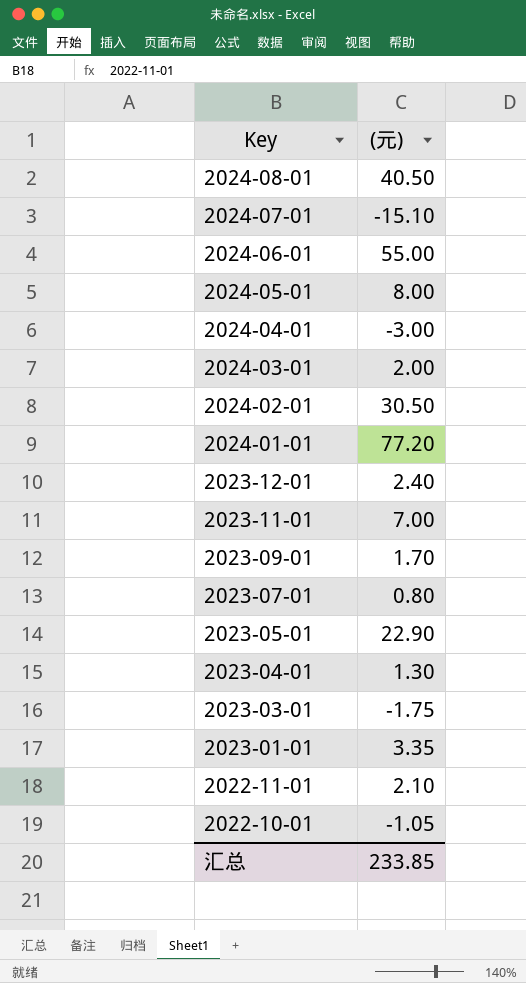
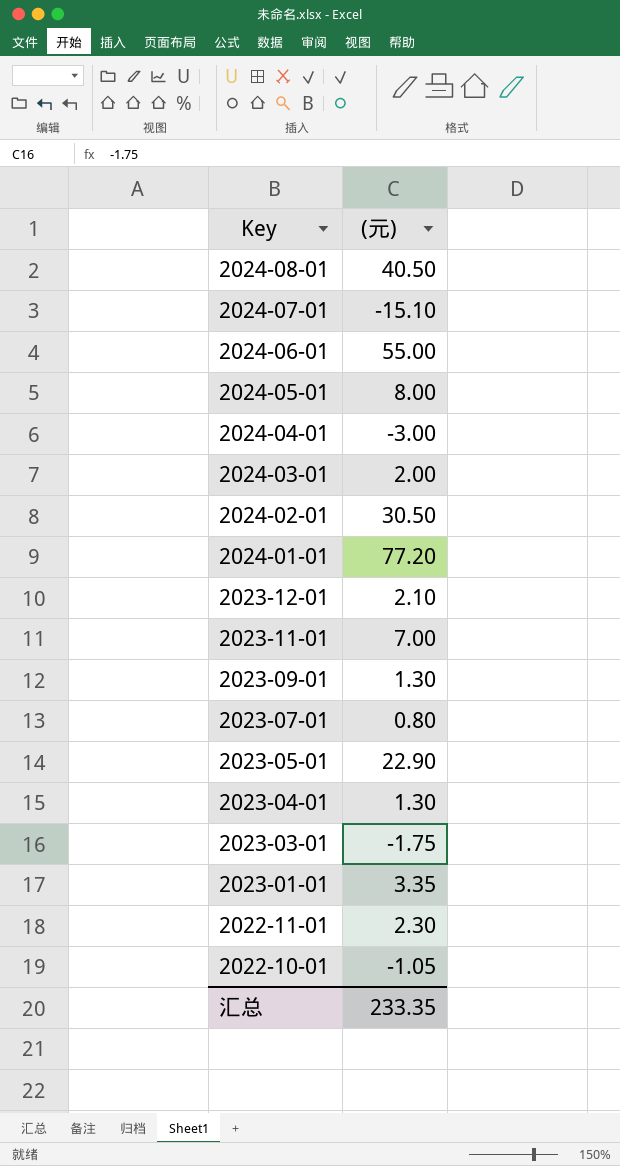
2023-12-01 | (元): 2.40 -> 2.10
2023-09-01 | (元): 1.70 -> 1.30
2022-11-01 | (元): 2.10 -> 2.30
汇总 | (元): 233.85 -> 233.35

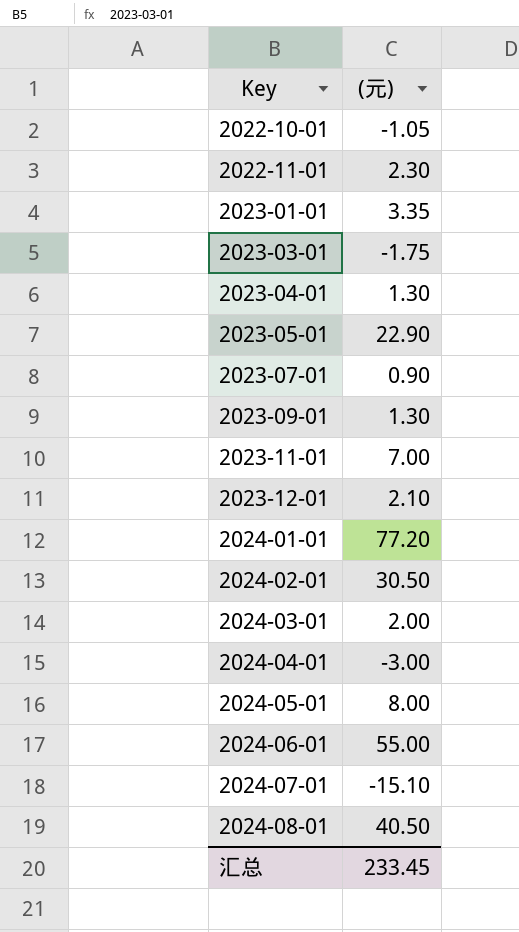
row order: Key descending -> Key ascending
2023-07-01 | (元): 0.80 -> 0.90
汇总 | (元): 233.35 -> 233.45

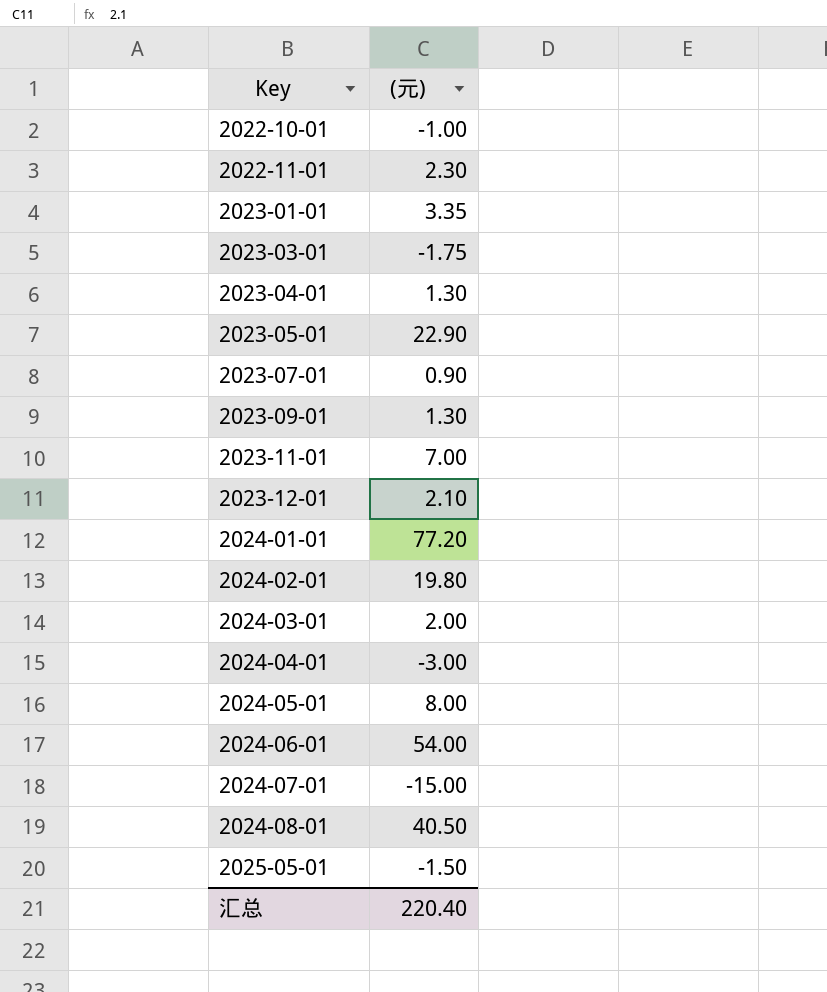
2022-10-01 | (元): -1.05 -> -1.00
2024-02-01 | (元): 30.50 -> 19.80
2024-06-01 | (元): 55.00 -> 54.00
2024-07-01 | (元): -15.10 -> -15.00
row 2025-05-01: none -> -1.50
汇总 | (元): 233.45 -> 220.40

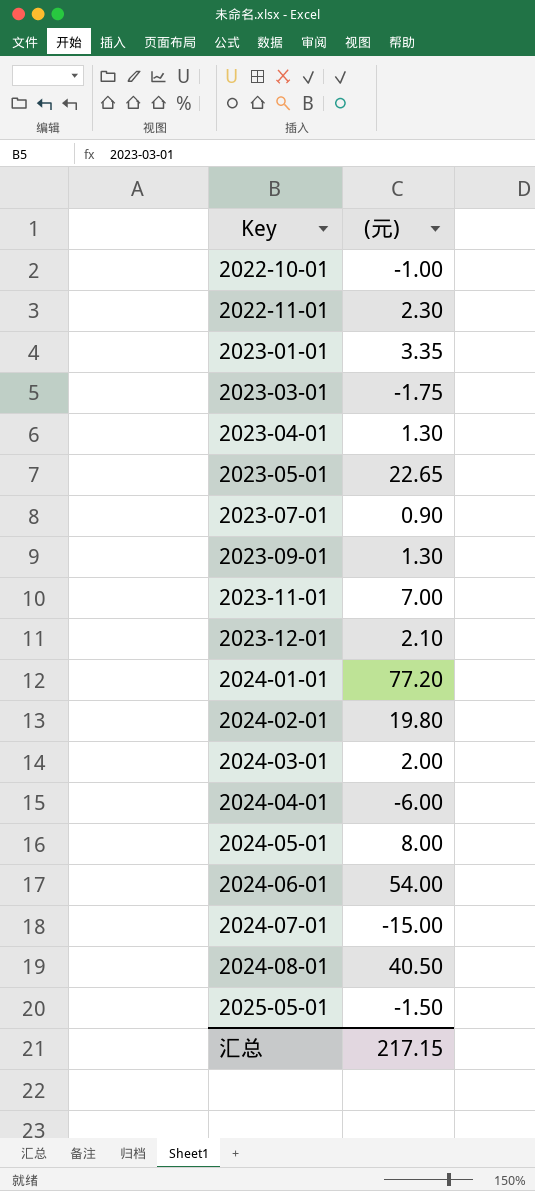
2023-05-01 | (元): 22.90 -> 22.65
2024-04-01 | (元): -3.00 -> -6.00
汇总 | (元): 220.40 -> 217.15

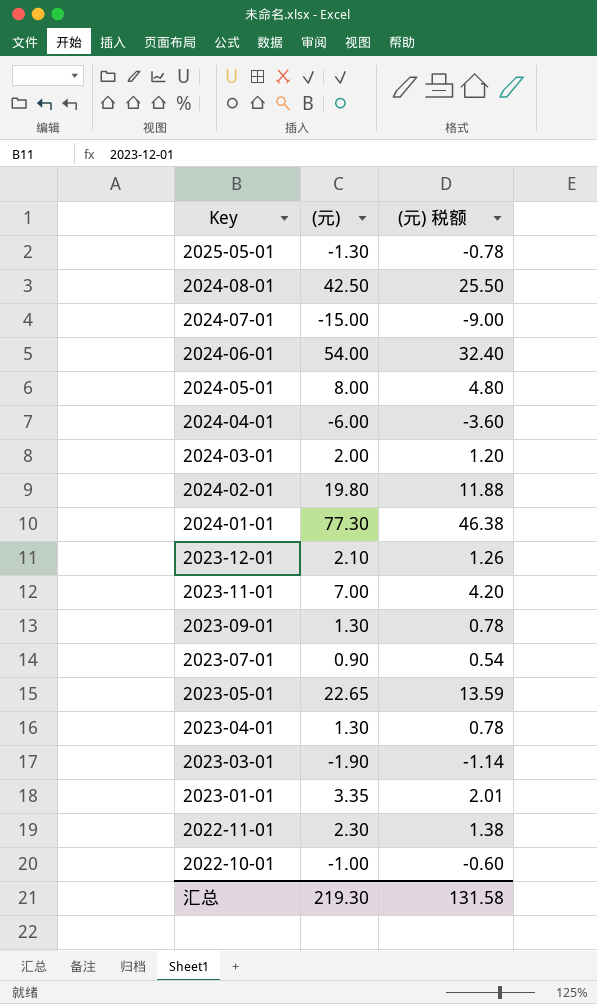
row order: Key ascending -> Key descending
column (元) 税额 | formula: none -> [(元)] * 0.6
2025-05-01 | (元): -1.50 -> -1.30
2024-08-01 | (元): 40.50 -> 42.50
2024-01-01 | (元): 77.20 -> 77.30
2023-03-01 | (元): -1.75 -> -1.90
汇总 | (元): 217.15 -> 219.30

